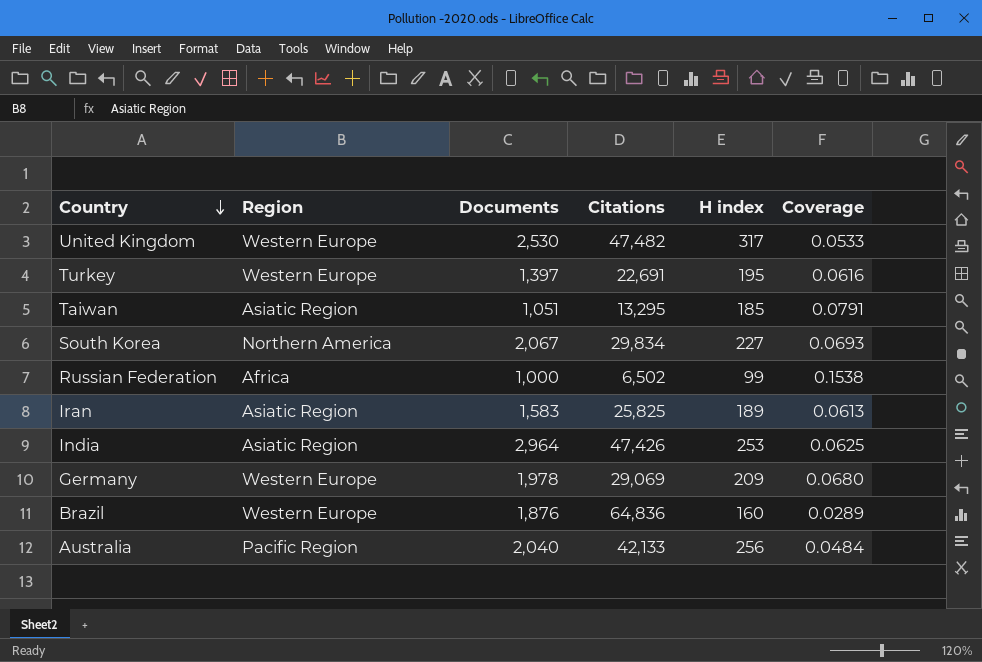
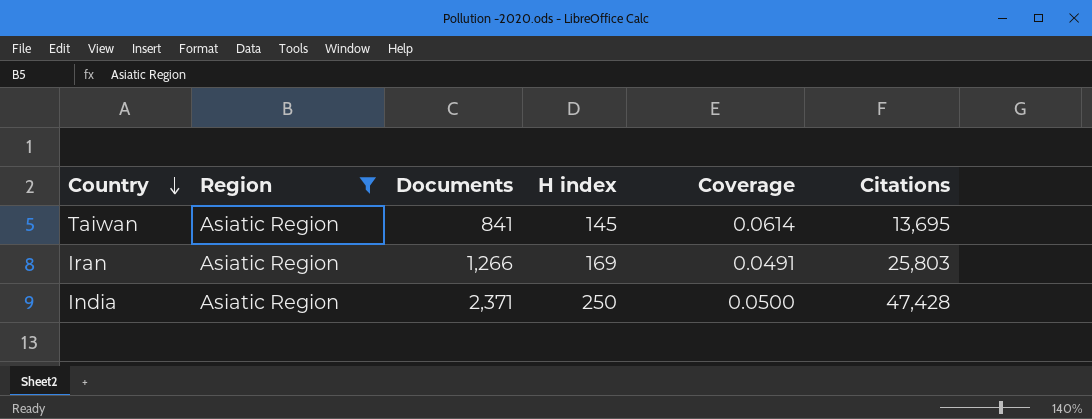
filter: none -> Region = Asiatic Region
column Citations | position: 4 -> 6
Taiwan | Documents: 1,051 -> 841
Taiwan | H index: 185 -> 145
Taiwan | Coverage: 0.0791 -> 0.0614
Taiwan | Citations: 13,295 -> 13,695
Iran | Documents: 1,583 -> 1,266
Iran | H index: 189 -> 169
Iran | Coverage: 0.0613 -> 0.0491
Iran | Citations: 25,825 -> 25,803
India | Documents: 2,964 -> 2,371
India | H index: 253 -> 250
India | Coverage: 0.0625 -> 0.0500
India | Citations: 47,426 -> 47,428

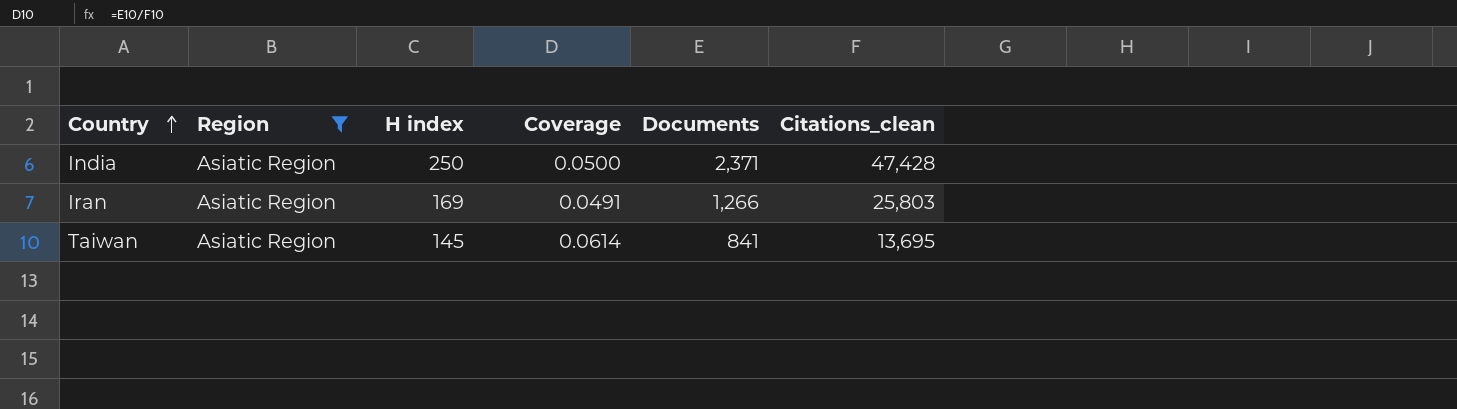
row order: Country descending -> Country ascending
column Documents | position: 3 -> 5
column name: Citations -> Citations_clean

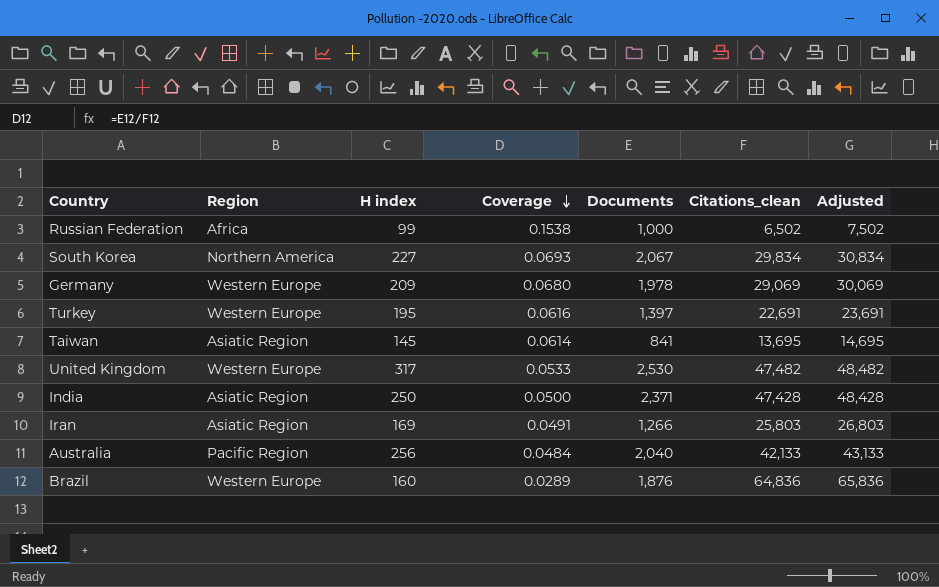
filter: Region = Asiatic Region -> none
row order: Country ascending -> Coverage descending
column Adjusted | formula: none -> [Citations_clean] + 1000

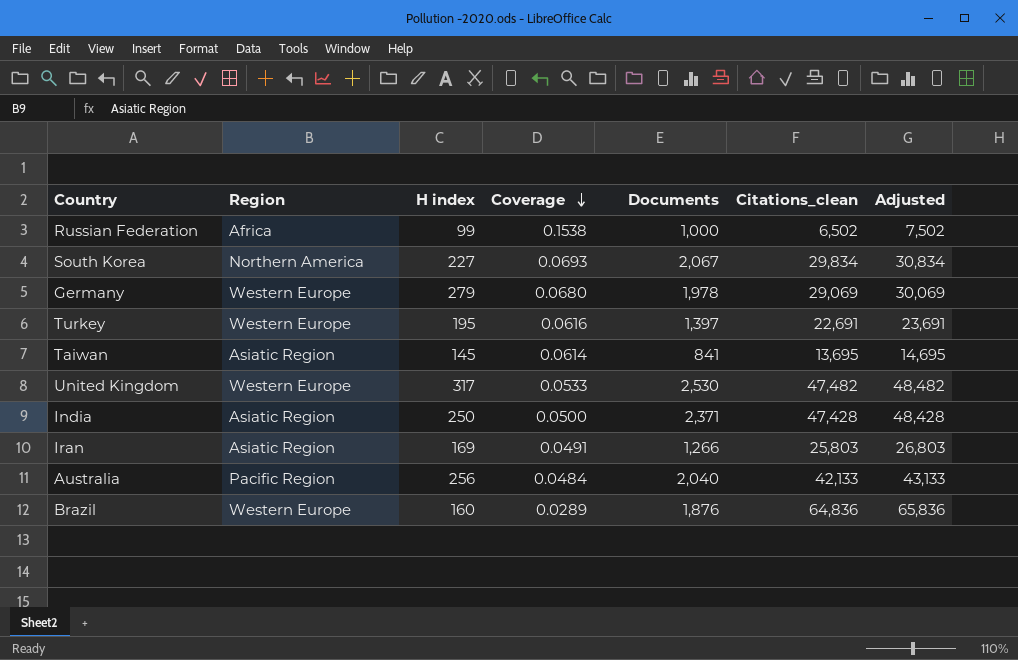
Germany | H index: 209 -> 279

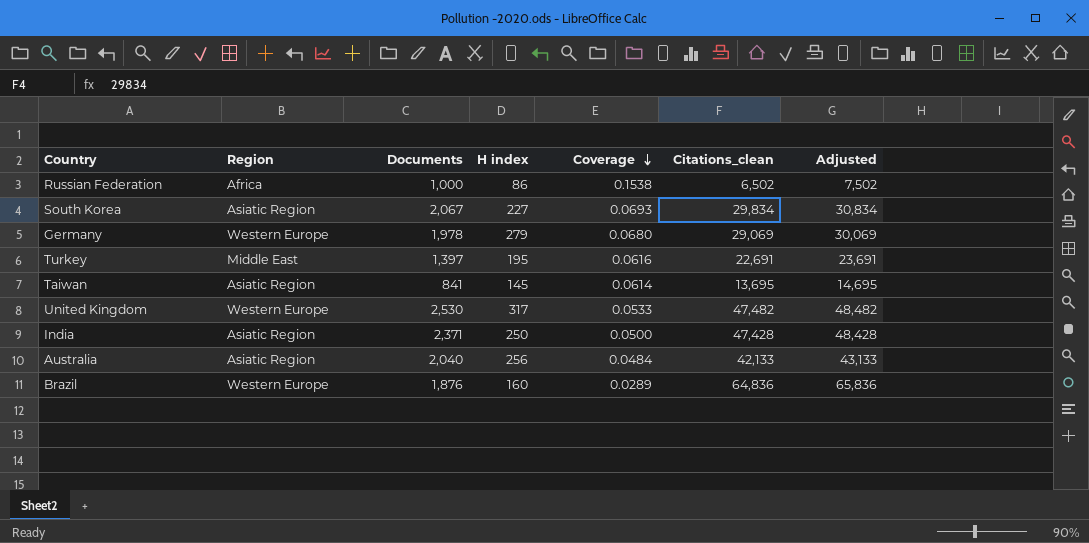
column Documents | position: 5 -> 3
row Iran: Asiatic Region | 169 | 0.0491 | 1,266 | 25,803 | 26,803 -> none
Russian Federation | H index: 99 -> 86
South Korea | Region: Northern America -> Asiatic Region
Turkey | Region: Western Europe -> Middle East
Australia | Region: Pacific Region -> Asiatic Region

